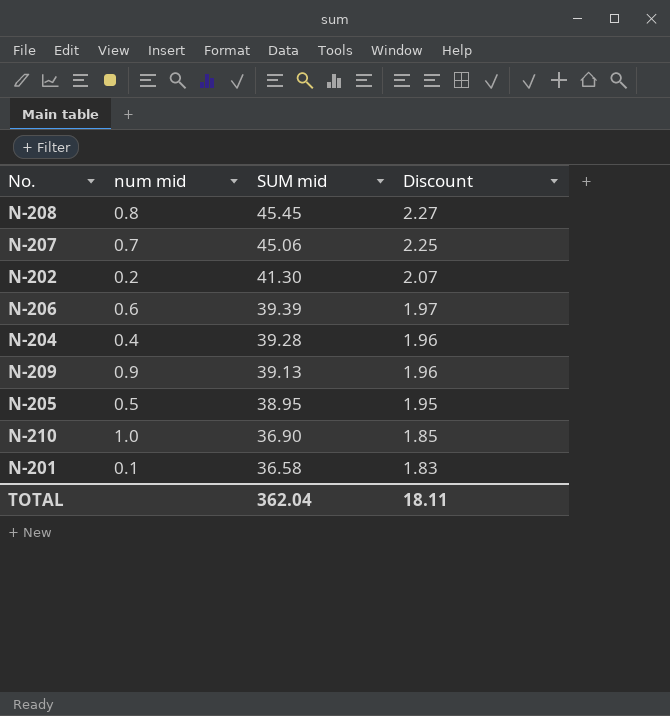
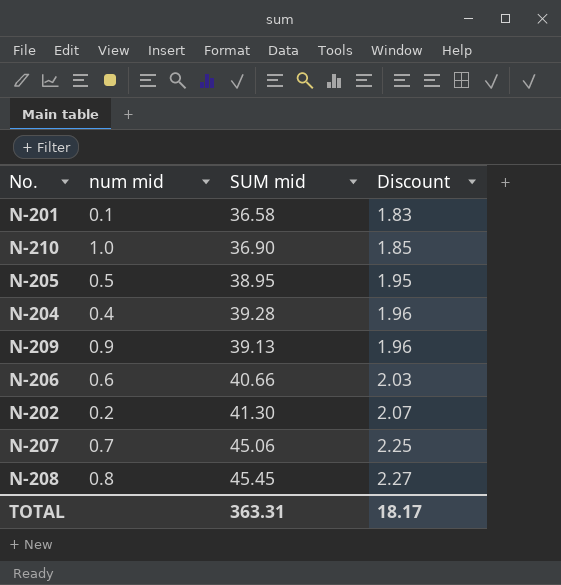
row order: SUM mid descending -> Discount ascending
N-206 | SUM mid: 39.39 -> 40.66
N-206 | Discount: 1.97 -> 2.03
TOTAL | SUM mid: 362.04 -> 363.31
TOTAL | Discount: 18.11 -> 18.17

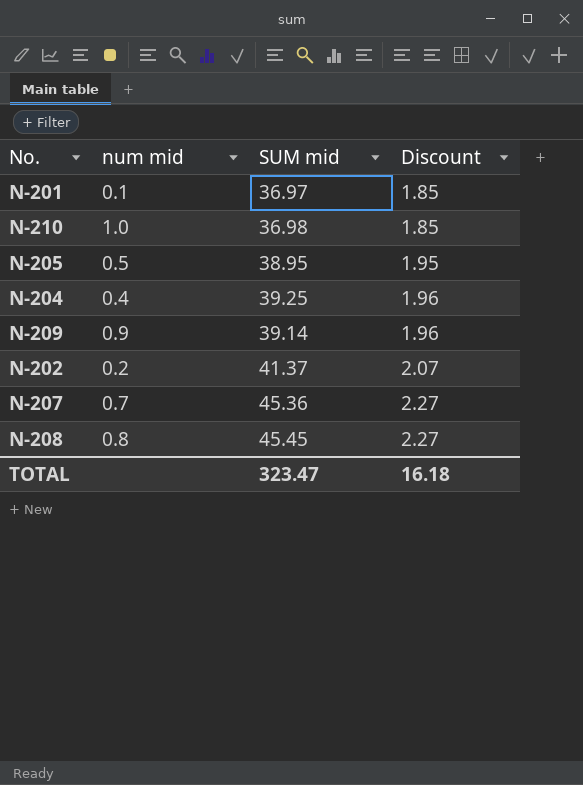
row N-206: 0.6 | 40.66 | 2.03 -> none
N-201 | SUM mid: 36.58 -> 36.97
N-201 | Discount: 1.83 -> 1.85
N-210 | SUM mid: 36.90 -> 36.98
N-204 | SUM mid: 39.28 -> 39.25
N-209 | SUM mid: 39.13 -> 39.14
N-202 | SUM mid: 41.30 -> 41.37
N-207 | SUM mid: 45.06 -> 45.36
N-207 | Discount: 2.25 -> 2.27
TOTAL | SUM mid: 363.31 -> 323.47
TOTAL | Discount: 18.17 -> 16.18

